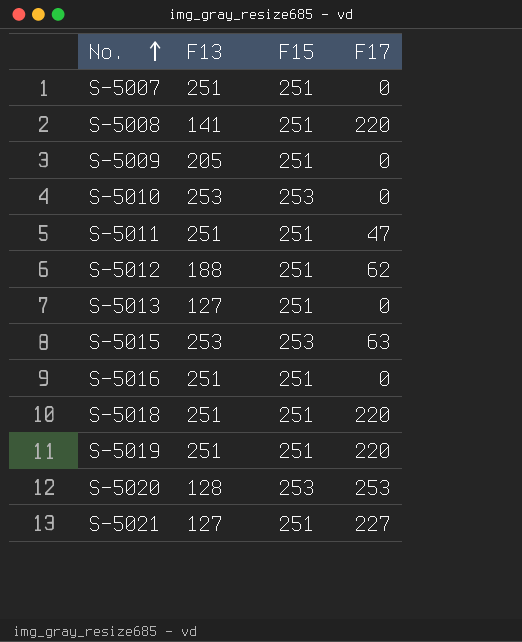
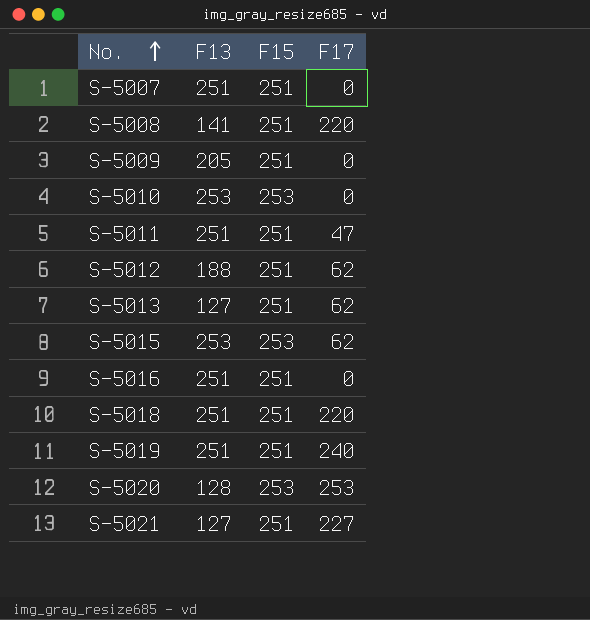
S-5013 | F17: 0 -> 62
S-5015 | F17: 63 -> 62
S-5019 | F17: 220 -> 240

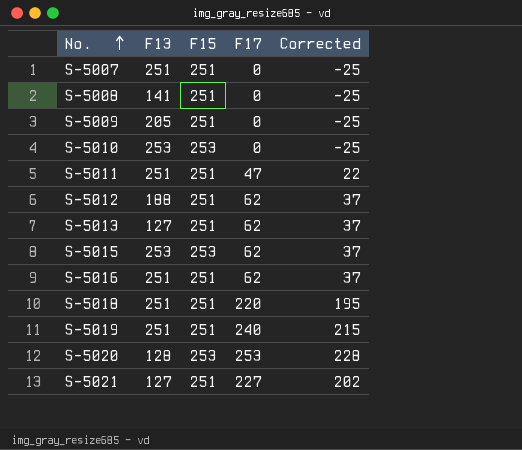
column Corrected | formula: none -> [F17] - 25
S-5008 | F17: 220 -> 0
S-5016 | F17: 0 -> 62

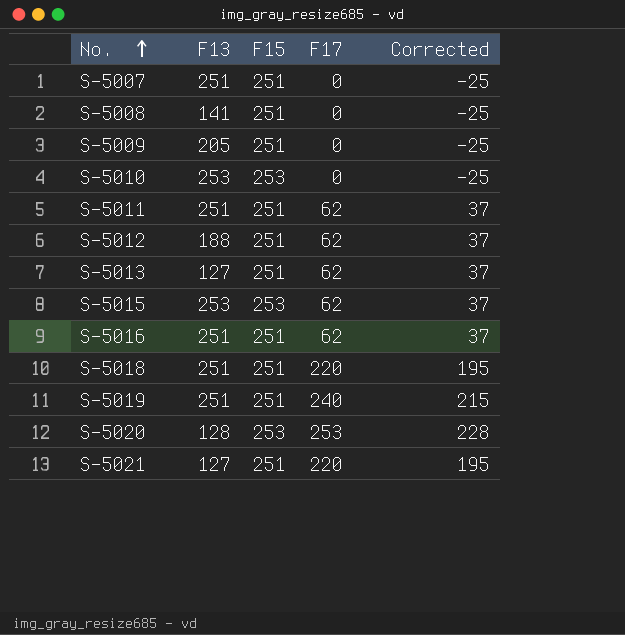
S-5011 | F17: 47 -> 62
S-5011 | Corrected: 22 -> 37
S-5021 | F17: 227 -> 220
S-5021 | Corrected: 202 -> 195

